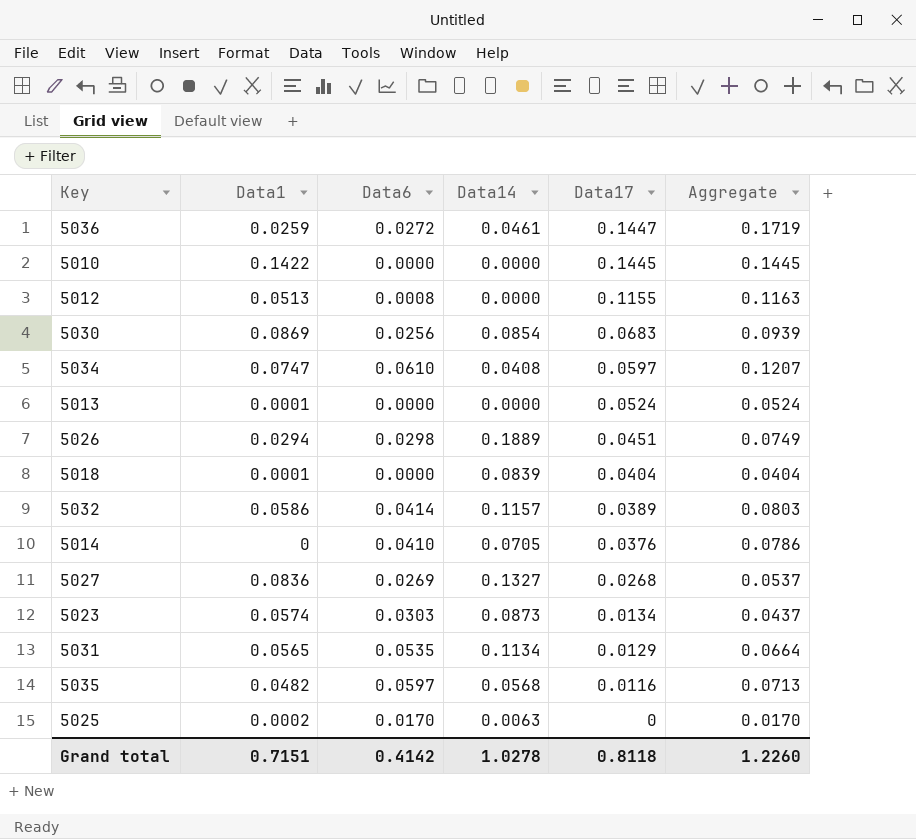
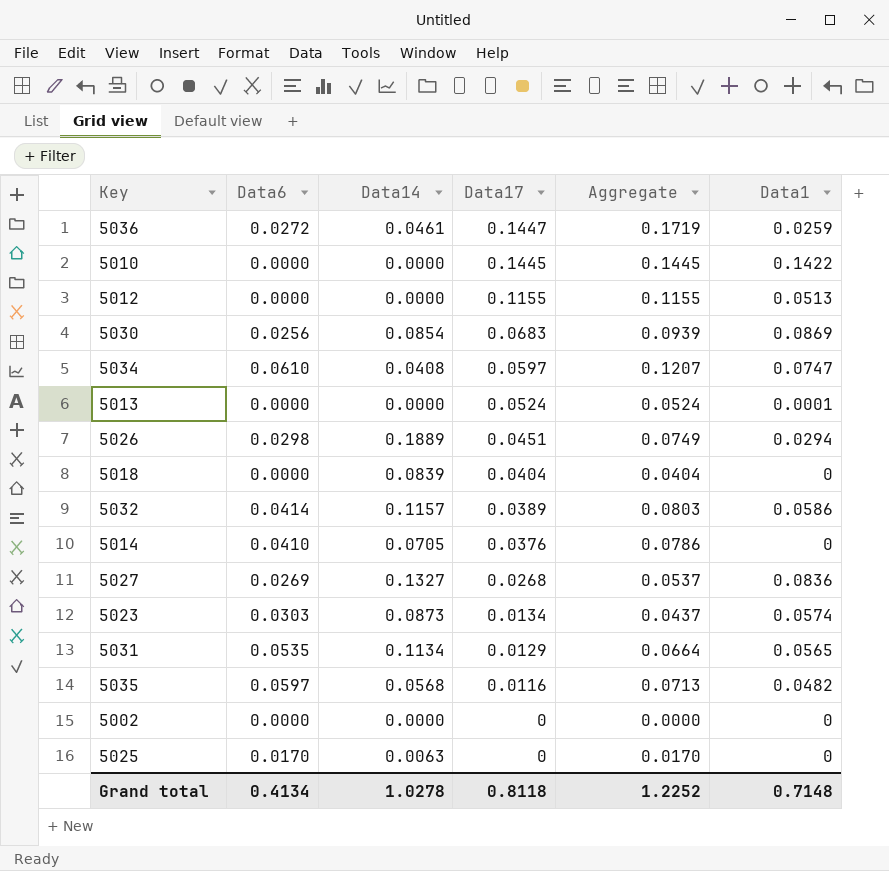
column Data1 | position: 2 -> 6
5012 | Data6: 0.0008 -> 0.0000
5012 | Aggregate: 0.1163 -> 0.1155
5018 | Data1: 0.0001 -> 0
row 5002: none -> 0.0000 | 0.0000 | 0 | 0.0000 | 0
5025 | Data1: 0.0002 -> 0
Grand total | Data6: 0.4142 -> 0.4134
Grand total | Aggregate: 1.2260 -> 1.2252
Grand total | Data1: 0.7151 -> 0.7148

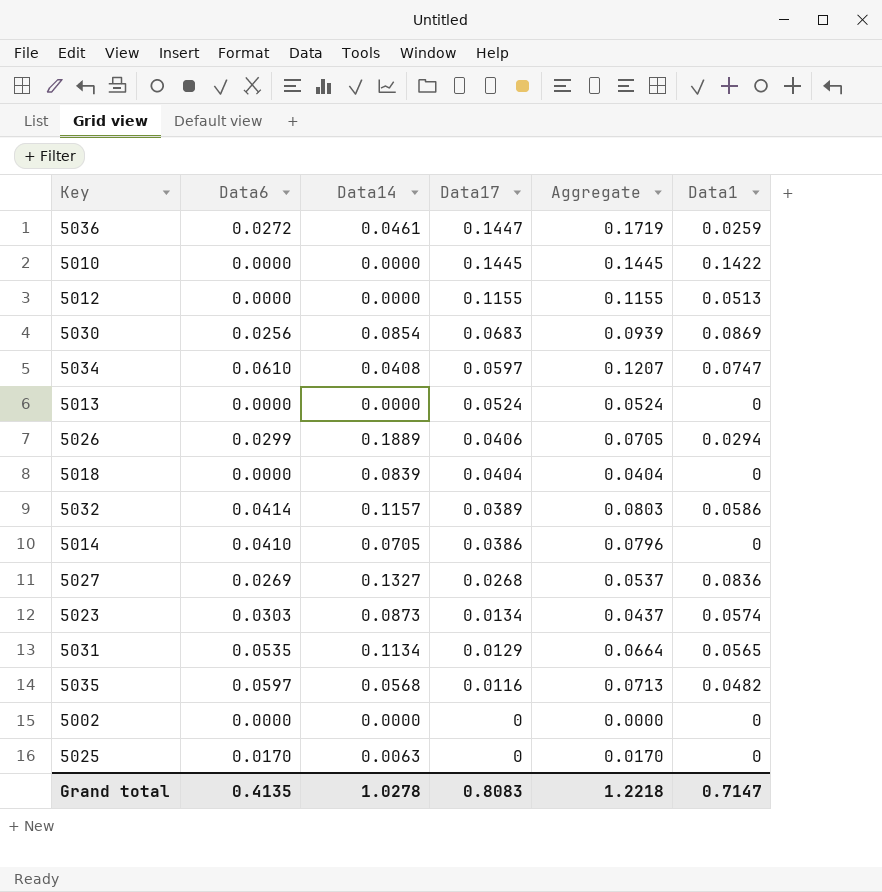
5013 | Data1: 0.0001 -> 0
5026 | Data6: 0.0298 -> 0.0299
5026 | Data17: 0.0451 -> 0.0406
5026 | Aggregate: 0.0749 -> 0.0705
5014 | Data17: 0.0376 -> 0.0386
5014 | Aggregate: 0.0786 -> 0.0796
Grand total | Data6: 0.4134 -> 0.4135
Grand total | Data17: 0.8118 -> 0.8083
Grand total | Aggregate: 1.2252 -> 1.2218
Grand total | Data1: 0.7148 -> 0.7147

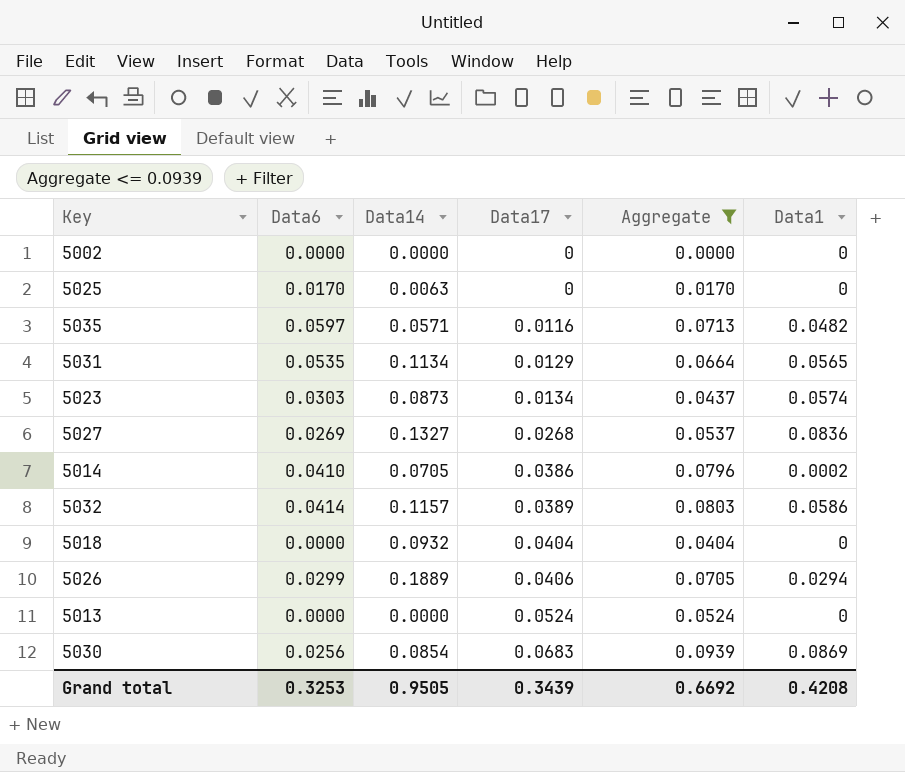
filter: none -> Aggregate <= 0.0939
row order: Data17 descending -> Data17 ascending
5035 | Data14: 0.0568 -> 0.0571
5014 | Data1: 0 -> 0.0002
5018 | Data14: 0.0839 -> 0.0932
Grand total | Data6: 0.4135 -> 0.3253
Grand total | Data14: 1.0278 -> 0.9505
Grand total | Data17: 0.8083 -> 0.3439
Grand total | Aggregate: 1.2218 -> 0.6692
Grand total | Data1: 0.7147 -> 0.4208

